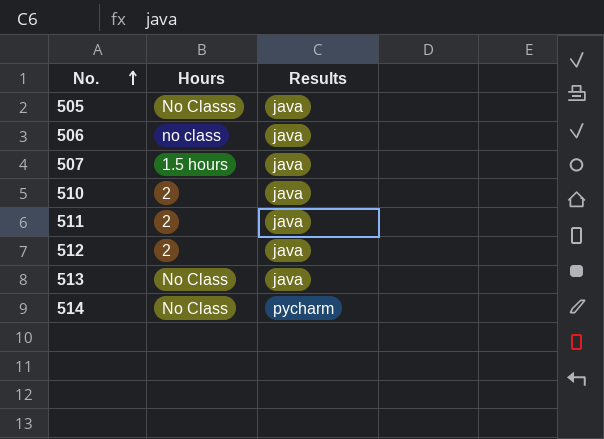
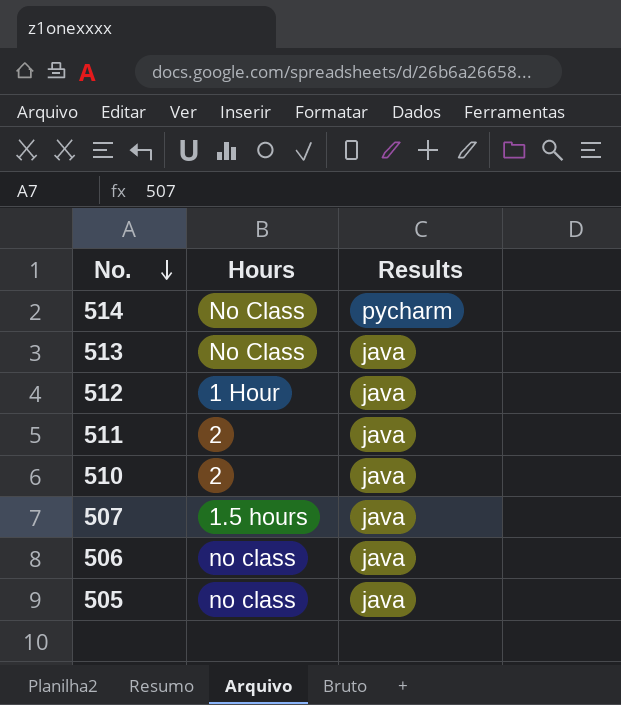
row order: No. ascending -> No. descending
512 | Hours: 2 -> 1 Hour
505 | Hours: No Classs -> no class

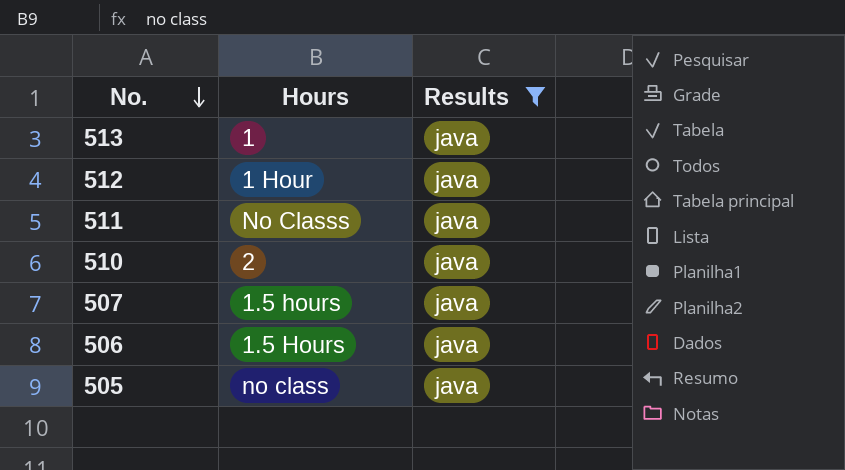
filter: none -> Results = java
513 | Hours: No Class -> 1
511 | Hours: 2 -> No Classs
506 | Hours: no class -> 1.5 Hours

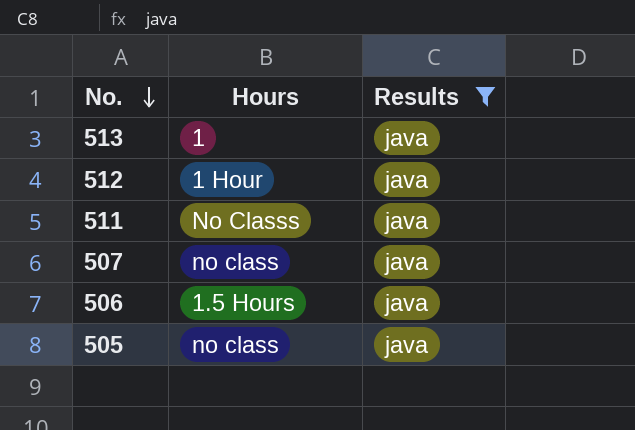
row 510: 2 | java -> none
507 | Hours: 1.5 hours -> no class

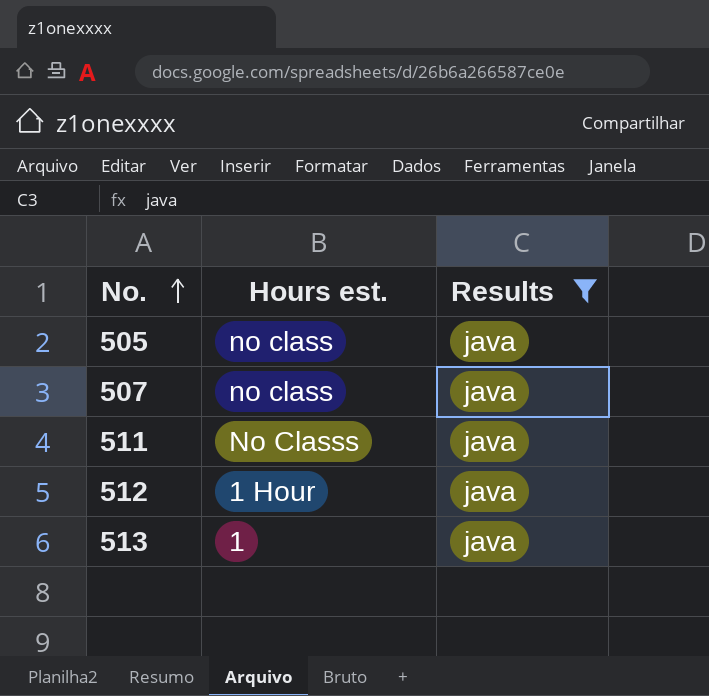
row order: No. descending -> No. ascending
column name: Hours -> Hours est.
row 506: 1.5 Hours | java -> none

